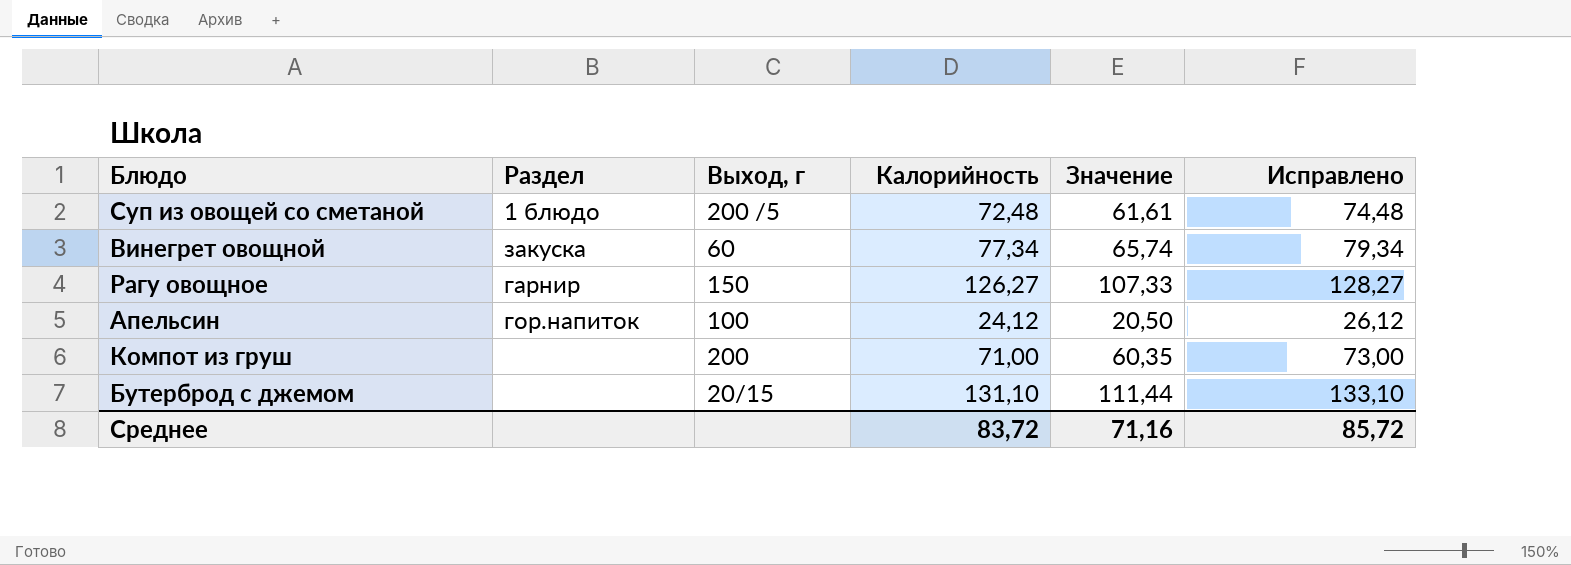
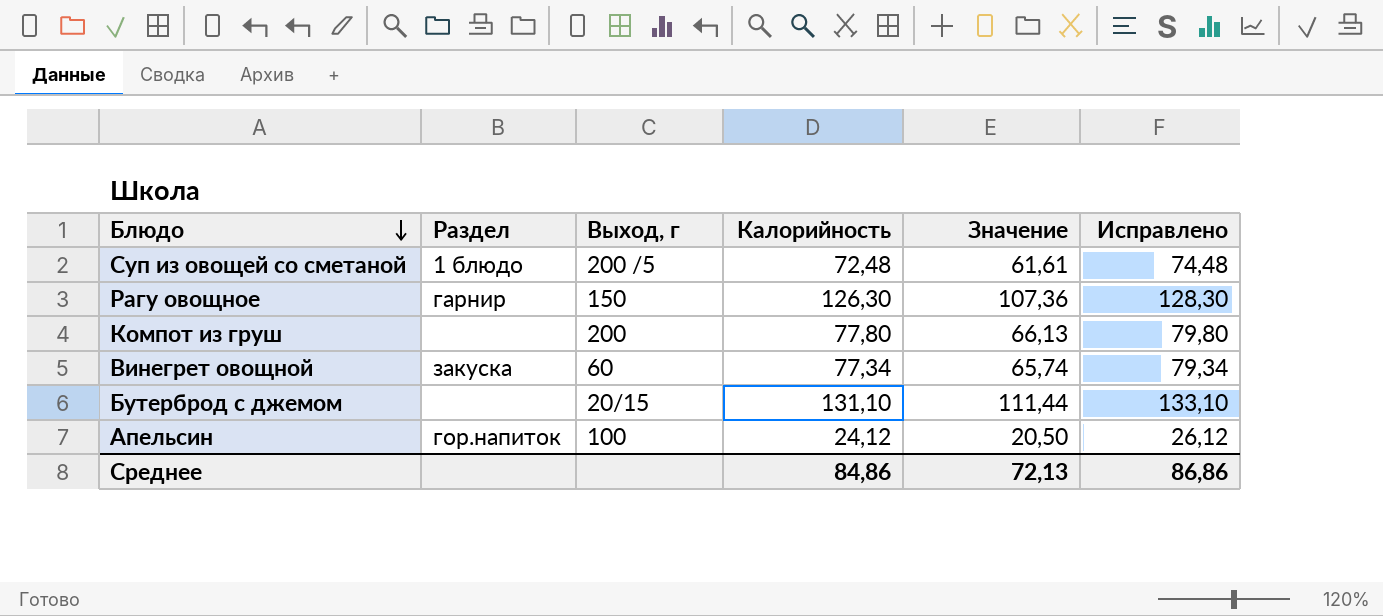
row order: none -> Блюдо descending
Рагу овощное | Калорийность: 126,27 -> 126,30
Рагу овощное | Значение: 107,33 -> 107,36
Рагу овощное | Исправлено: 128,27 -> 128,30
Компот из груш | Калорийность: 71,00 -> 77,80
Компот из груш | Значение: 60,35 -> 66,13
Компот из груш | Исправлено: 73,00 -> 79,80
Среднее | Калорийность: 83,72 -> 84,86
Среднее | Значение: 71,16 -> 72,13
Среднее | Исправлено: 85,72 -> 86,86

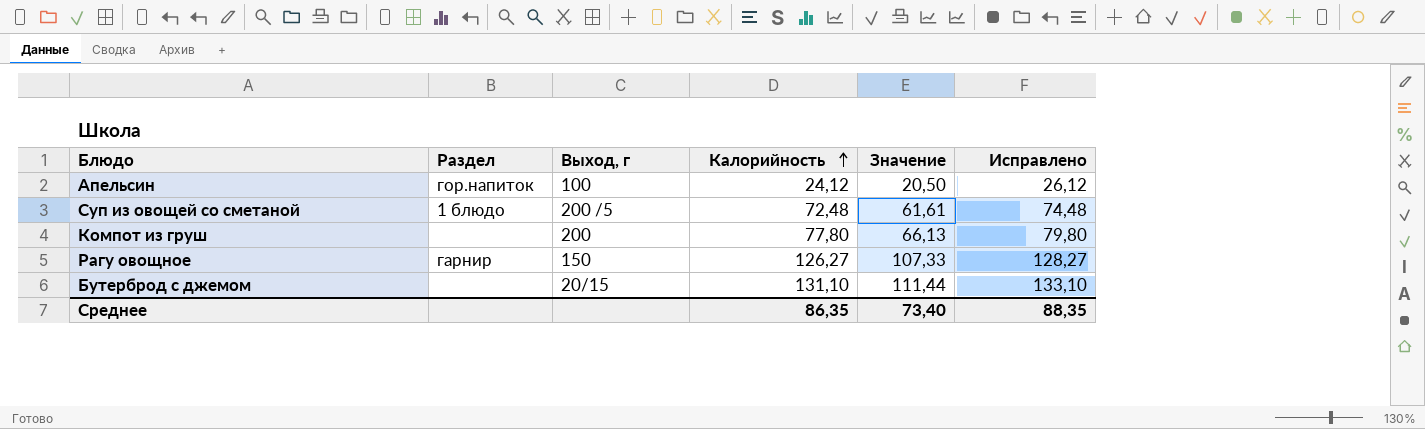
row order: Блюдо descending -> Калорийность ascending
row Винегрет овощной: закуска | 60 | 77,34 | 65,74 | 79,34 -> none
Рагу овощное | Калорийность: 126,30 -> 126,27
Рагу овощное | Значение: 107,36 -> 107,33
Рагу овощное | Исправлено: 128,30 -> 128,27
Среднее | Калорийность: 84,86 -> 86,35
Среднее | Значение: 72,13 -> 73,40
Среднее | Исправлено: 86,86 -> 88,35

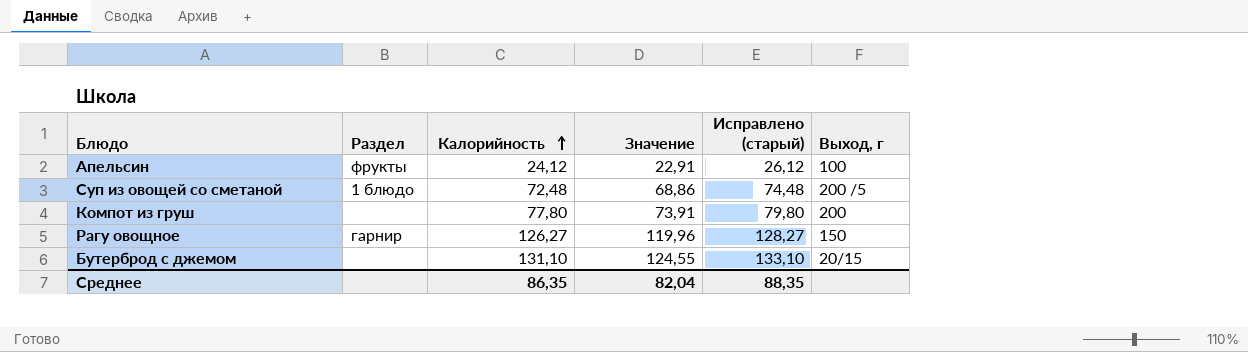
column Значение | formula: [Калорийность] * 0,85 -> [Калорийность] * 0,95
column name: Исправлено -> Исправлено (старый)
column Выход, г | position: 3 -> 6
Апельсин | Раздел: гор.напиток -> фрукты
Среднее | Значение: 73,40 -> 82,04

